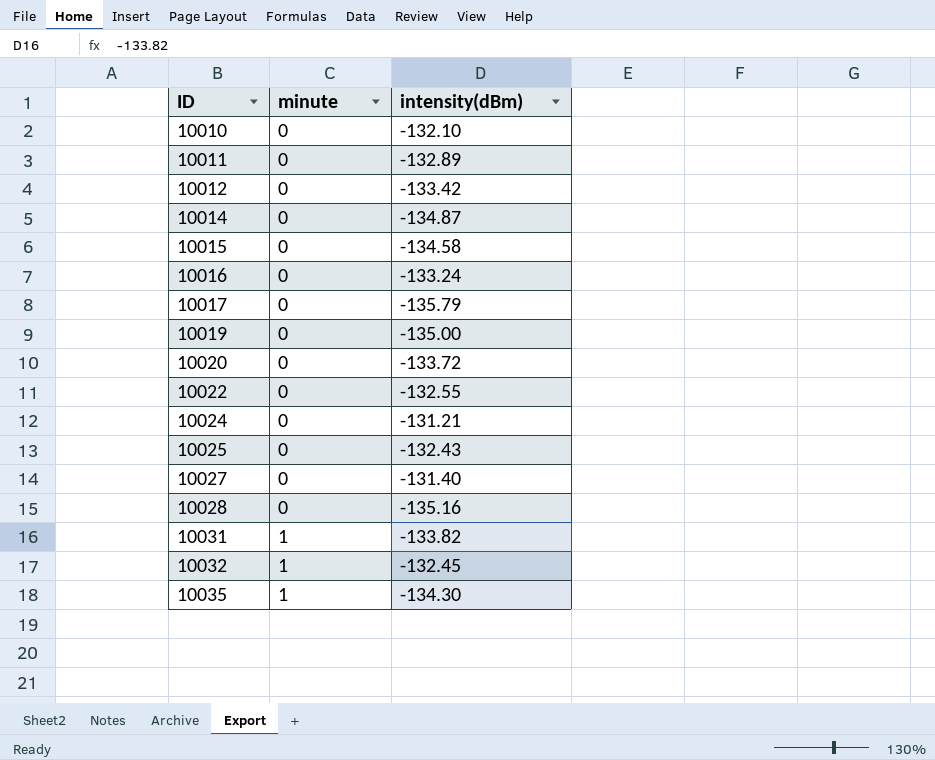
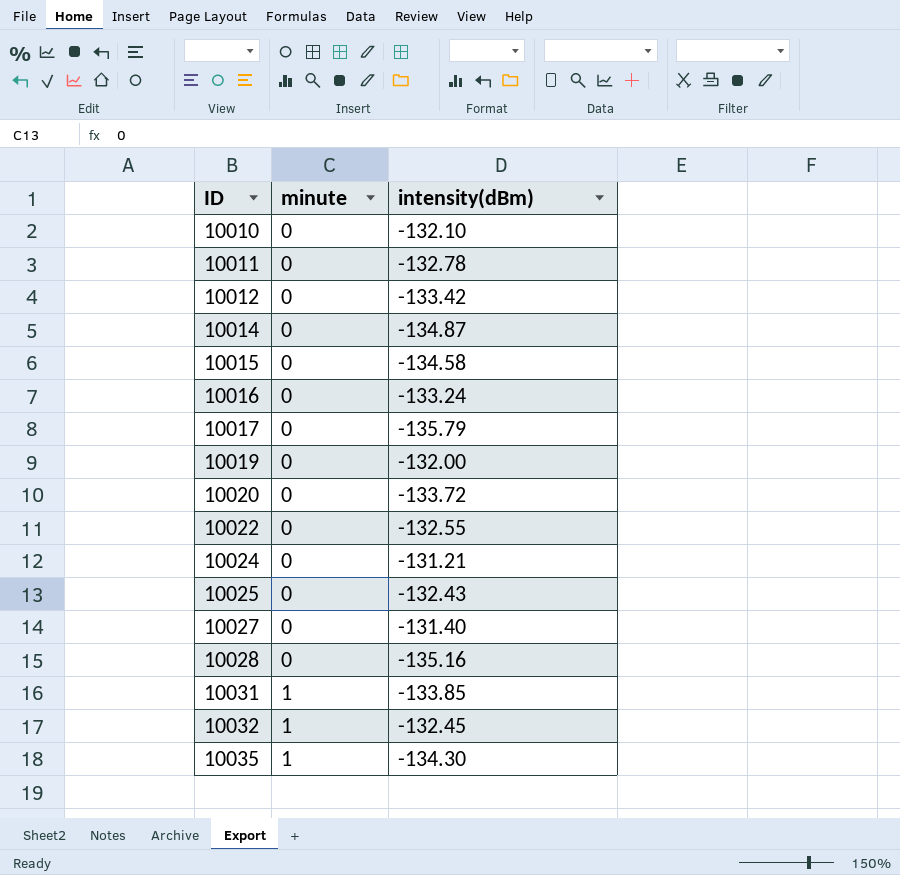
10011 | intensity(dBm): -132.89 -> -132.78
10019 | intensity(dBm): -135.00 -> -132.00
10031 | intensity(dBm): -133.82 -> -133.85

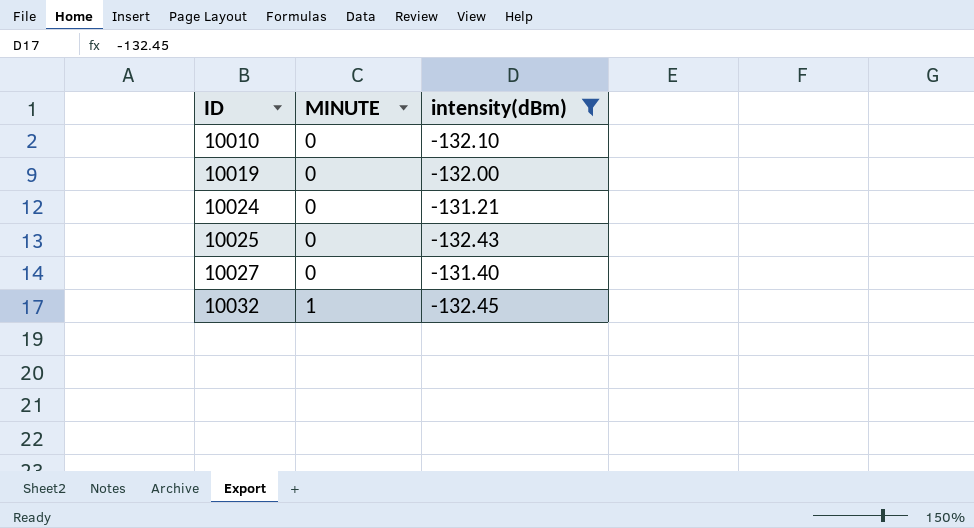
filter: none -> intensity(dBm) >= -132.45
column name: minute -> MINUTE

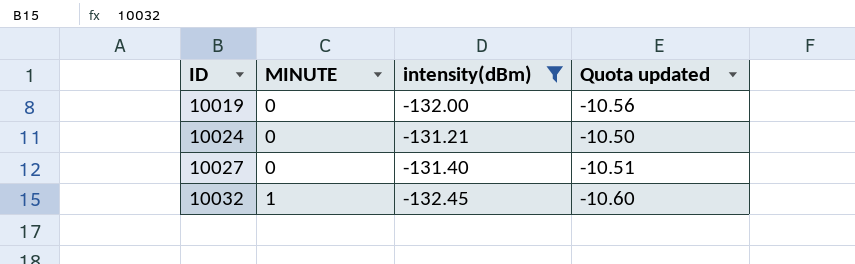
column Quota updated | formula: none -> [intensity(dBm)] * 0.08
row 10010: 0 | -132.10 -> none
row 10025: 0 | -132.43 -> none

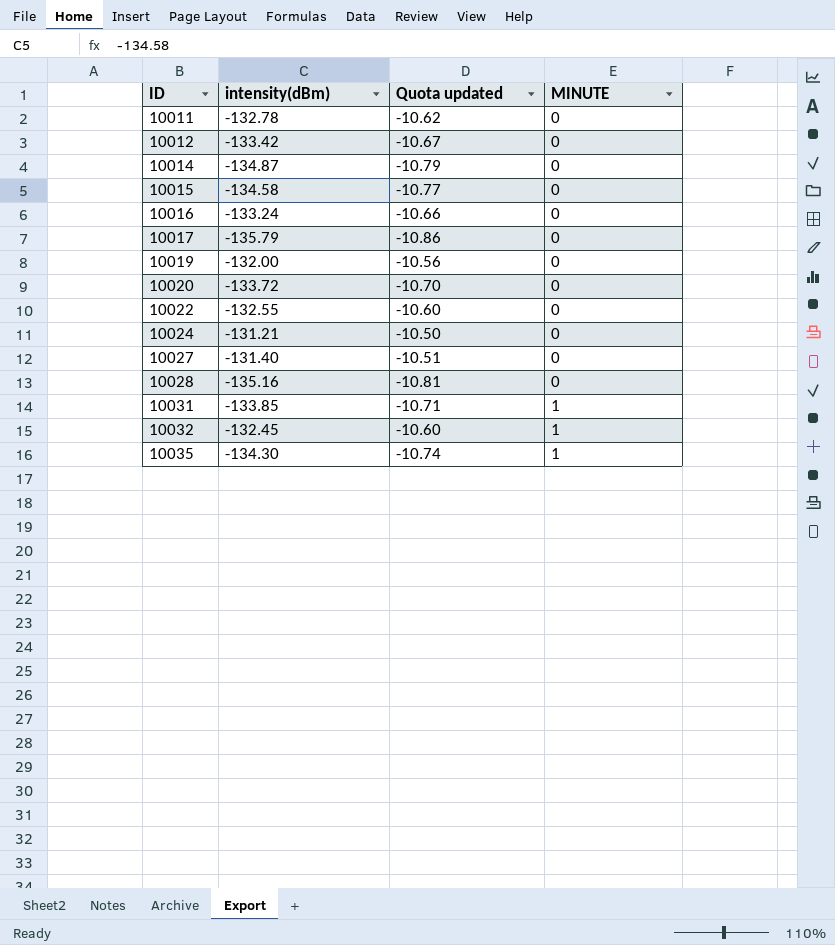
filter: intensity(dBm) >= -132.45 -> none
column MINUTE | position: 2 -> 4

